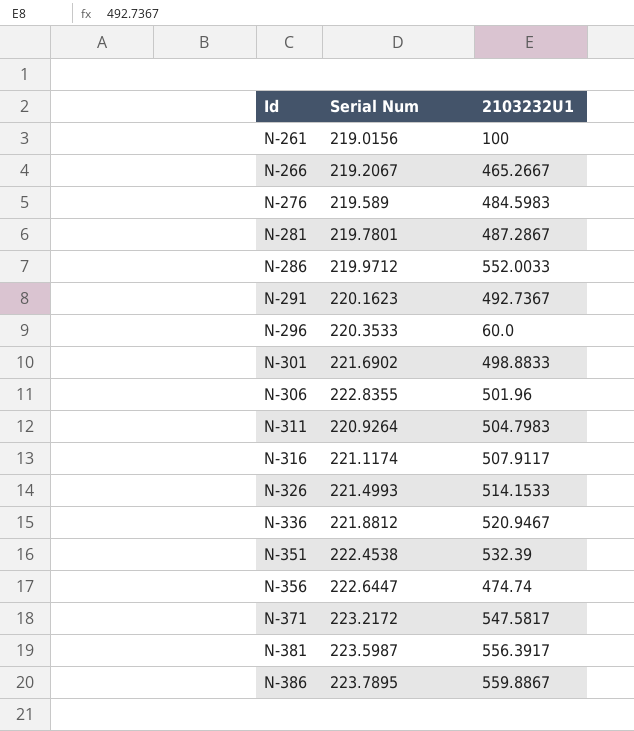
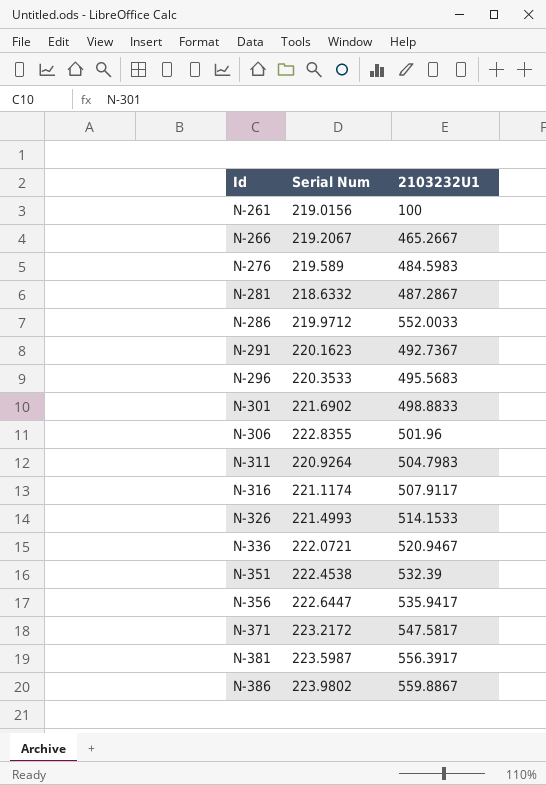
N-281 | Serial Num: 219.7801 -> 218.6332
N-296 | 2103232U1: 60.0 -> 495.5683
N-336 | Serial Num: 221.8812 -> 222.0721
N-356 | 2103232U1: 474.74 -> 535.9417
N-386 | Serial Num: 223.7895 -> 223.9802

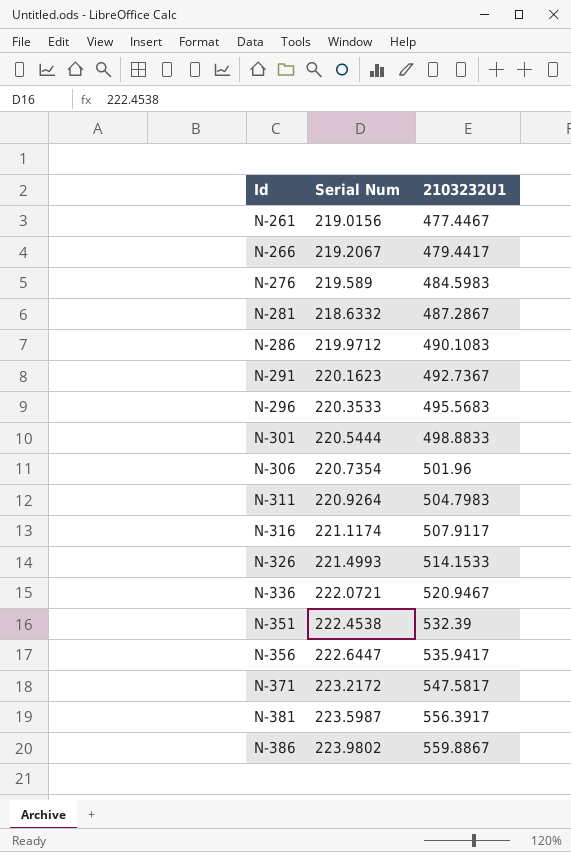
N-261 | 2103232U1: 100 -> 477.4467
N-266 | 2103232U1: 465.2667 -> 479.4417
N-286 | 2103232U1: 552.0033 -> 490.1083
N-301 | Serial Num: 221.6902 -> 220.5444
N-306 | Serial Num: 222.8355 -> 220.7354

